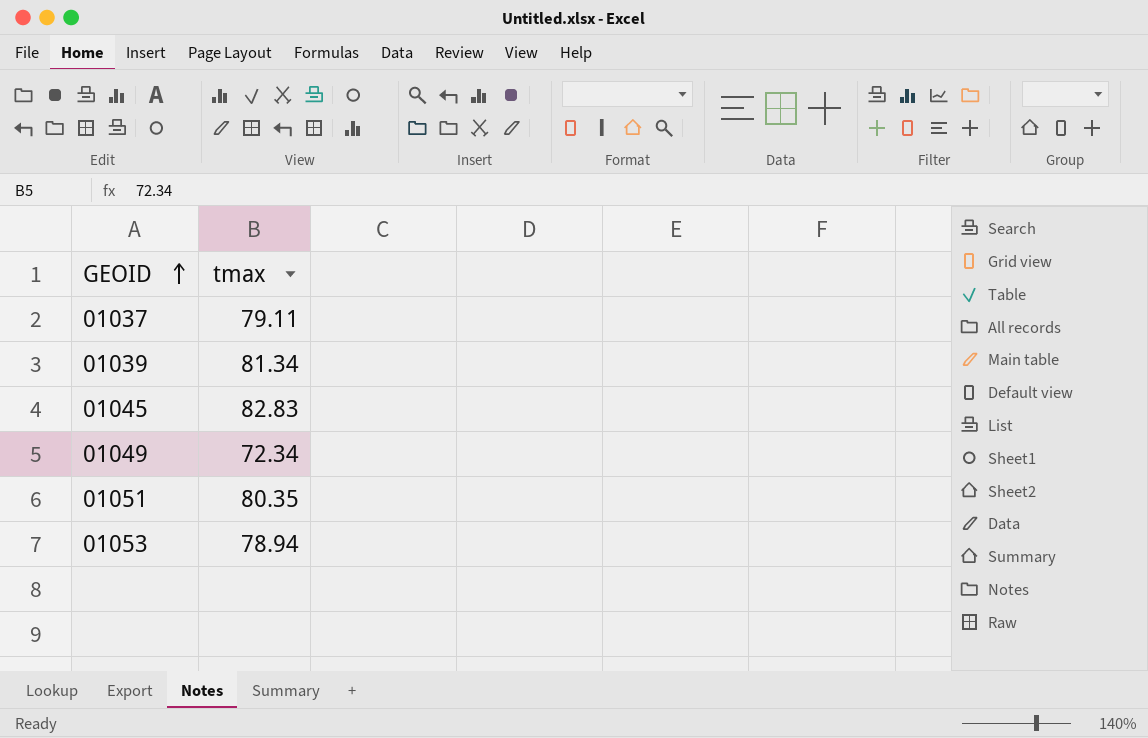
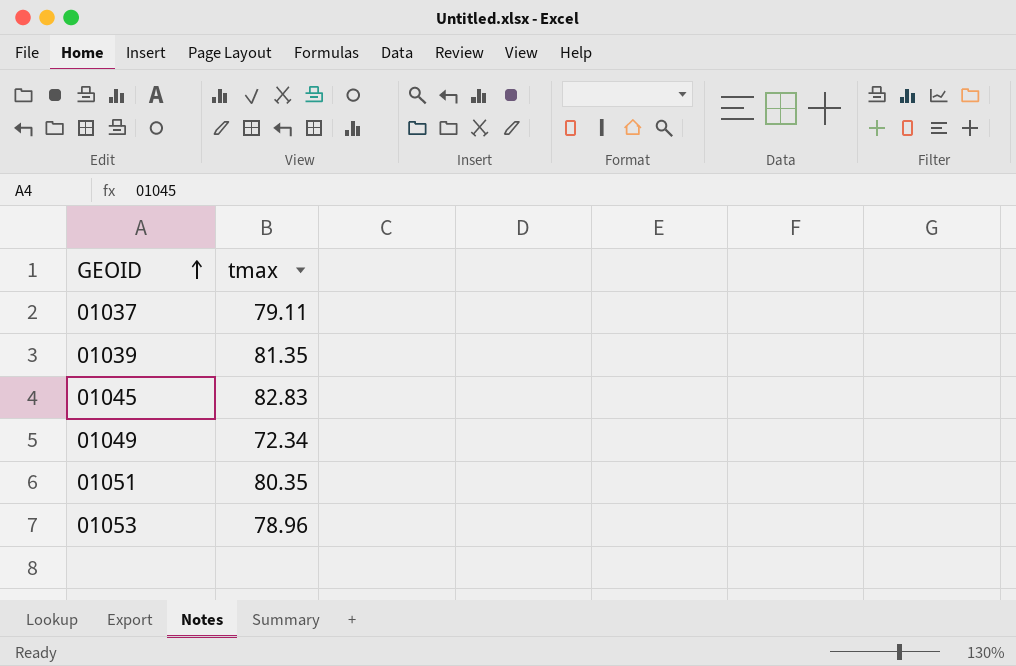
01039 | tmax: 81.34 -> 81.35
01053 | tmax: 78.94 -> 78.96

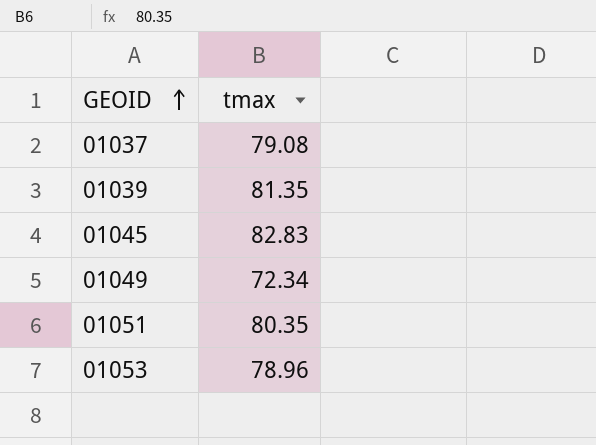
01037 | tmax: 79.11 -> 79.08

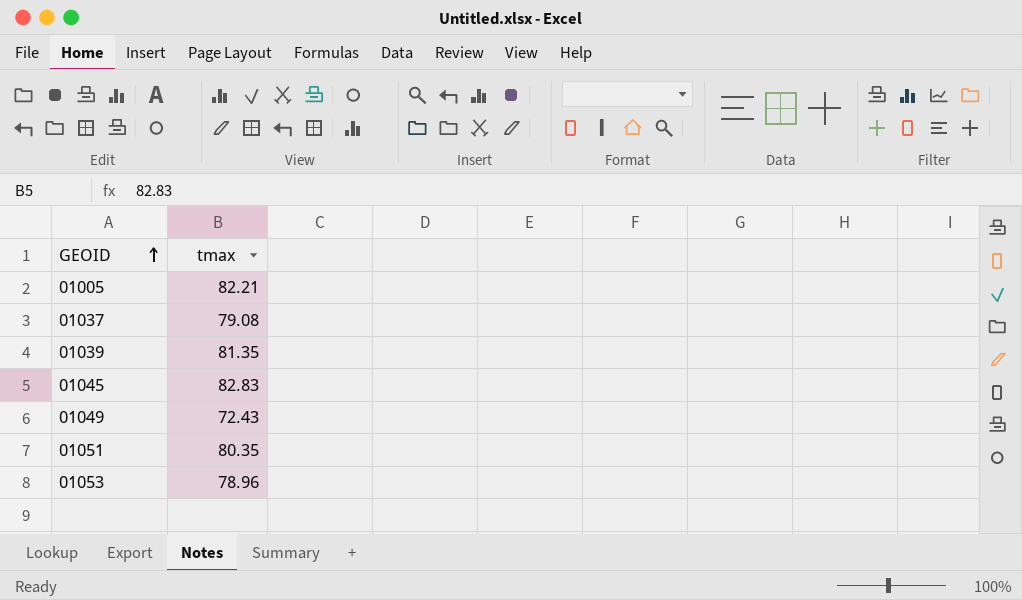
row 01005: none -> 82.21
01049 | tmax: 72.34 -> 72.43

